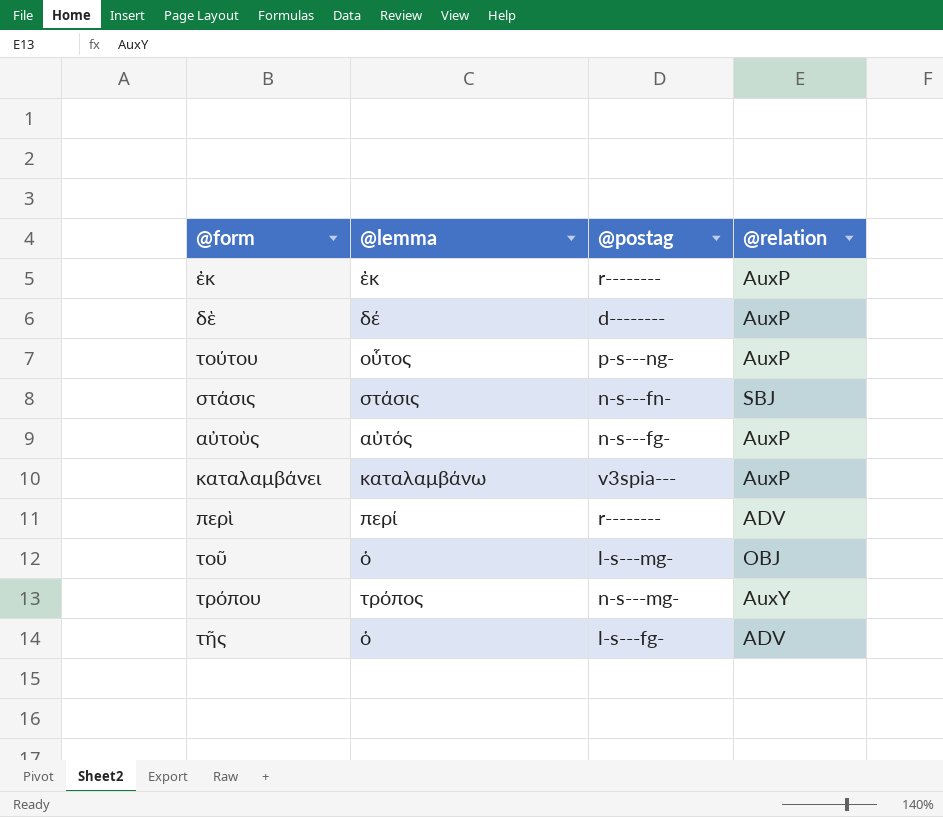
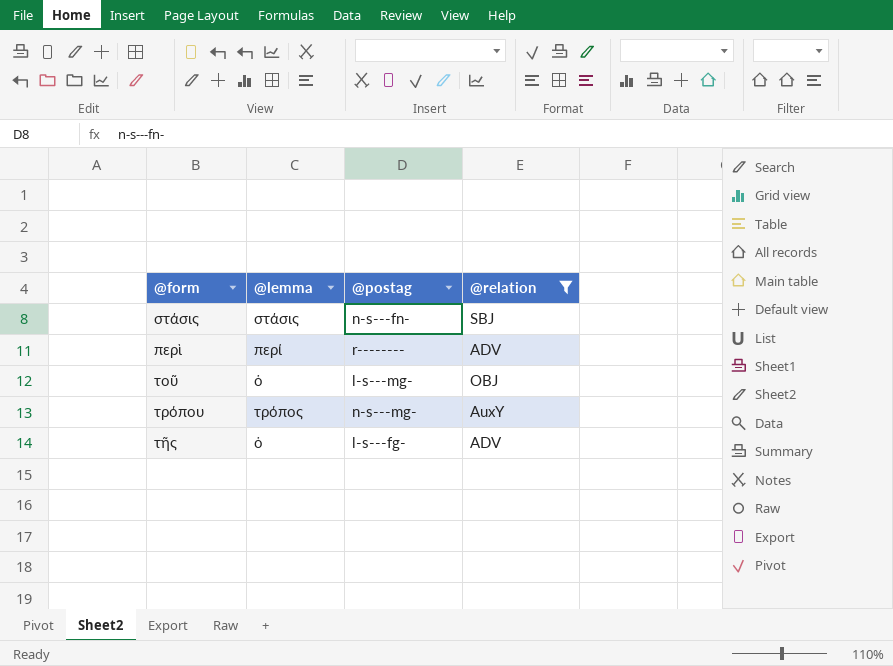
filter: none -> @relation != AuxP

